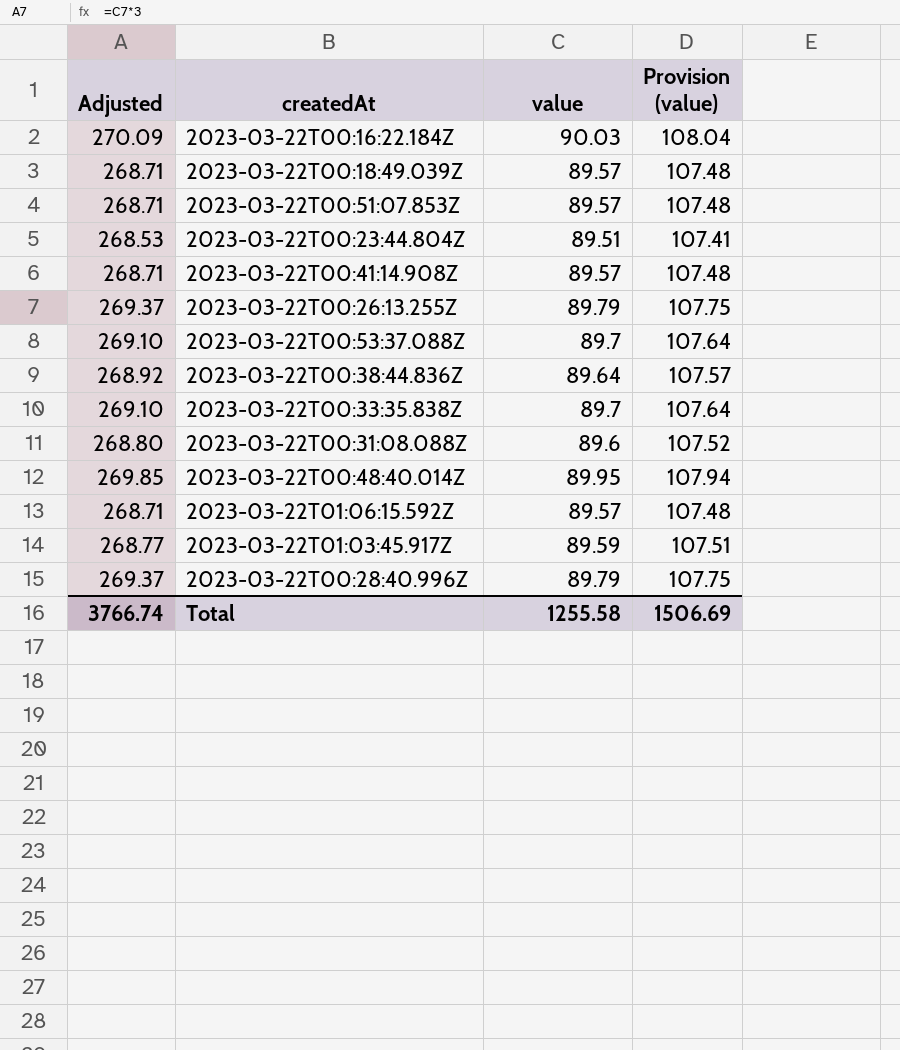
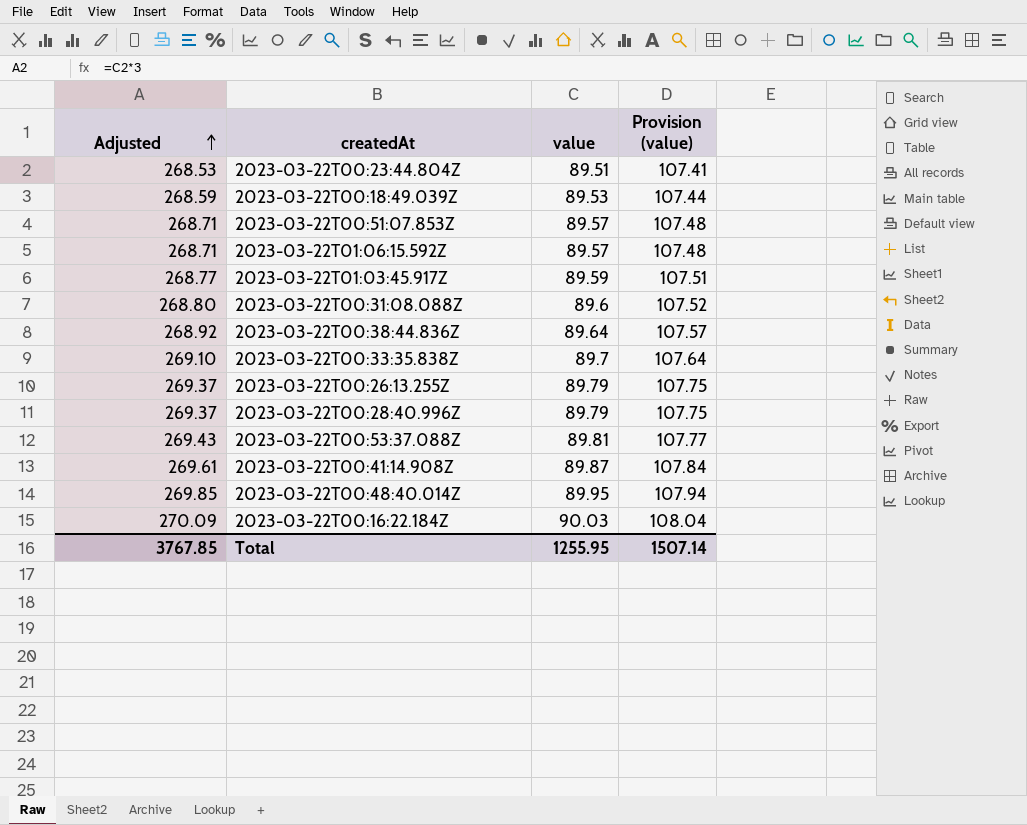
row order: none -> Adjusted ascending
2023-03-22T00:18:49.039Z | Adjusted: 268.71 -> 268.59
2023-03-22T00:18:49.039Z | value: 89.57 -> 89.53
2023-03-22T00:18:49.039Z | Provision (value): 107.48 -> 107.44
2023-03-22T00:53:37.088Z | Adjusted: 269.10 -> 269.43
2023-03-22T00:53:37.088Z | value: 89.7 -> 89.81
2023-03-22T00:53:37.088Z | Provision (value): 107.64 -> 107.77
2023-03-22T00:41:14.908Z | Adjusted: 268.71 -> 269.61
2023-03-22T00:41:14.908Z | value: 89.57 -> 89.87
2023-03-22T00:41:14.908Z | Provision (value): 107.48 -> 107.84
Total | Adjusted: 3766.74 -> 3767.85
Total | value: 1255.58 -> 1255.95
Total | Provision (value): 1506.69 -> 1507.14

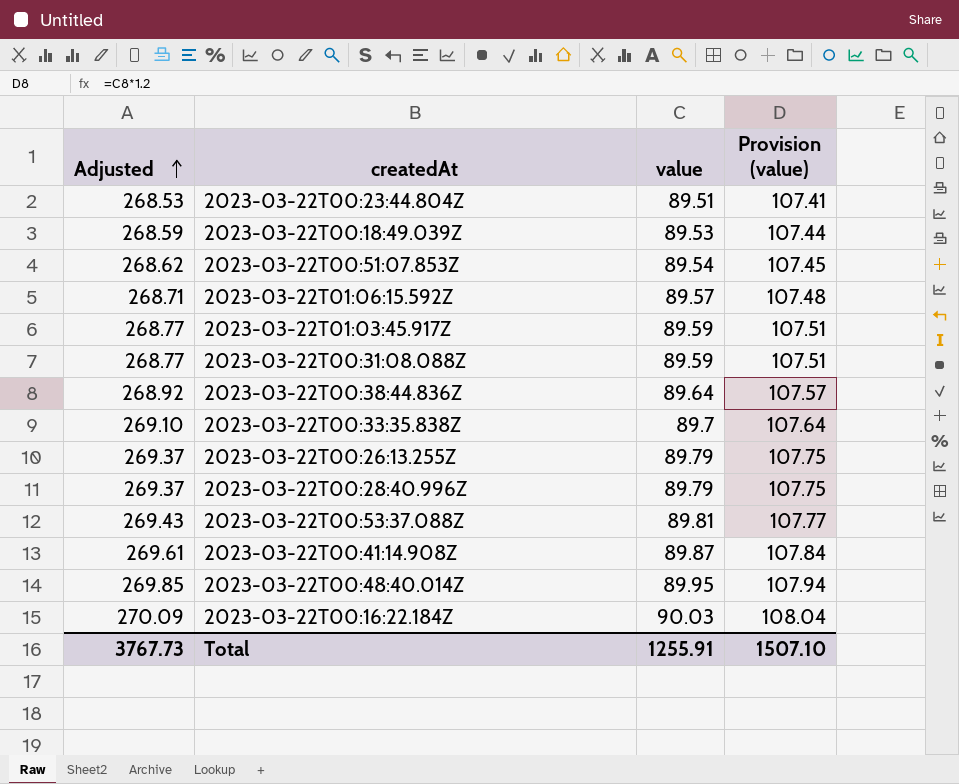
2023-03-22T00:51:07.853Z | Adjusted: 268.71 -> 268.62
2023-03-22T00:51:07.853Z | value: 89.57 -> 89.54
2023-03-22T00:51:07.853Z | Provision (value): 107.48 -> 107.45
2023-03-22T00:31:08.088Z | Adjusted: 268.80 -> 268.77
2023-03-22T00:31:08.088Z | value: 89.6 -> 89.59
2023-03-22T00:31:08.088Z | Provision (value): 107.52 -> 107.51
Total | Adjusted: 3767.85 -> 3767.73
Total | value: 1255.95 -> 1255.91
Total | Provision (value): 1507.14 -> 1507.10

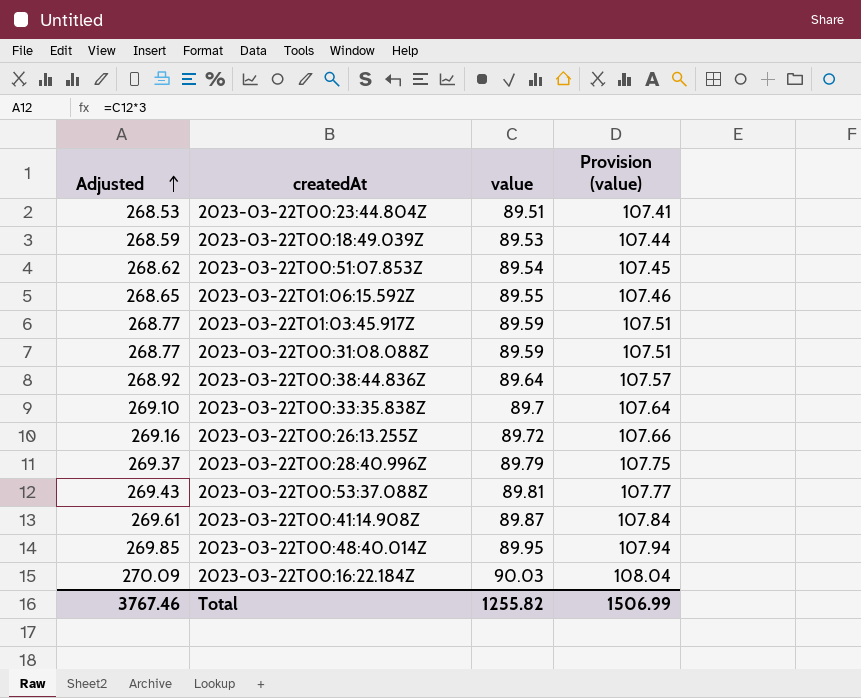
2023-03-22T01:06:15.592Z | Adjusted: 268.71 -> 268.65
2023-03-22T01:06:15.592Z | value: 89.57 -> 89.55
2023-03-22T01:06:15.592Z | Provision (value): 107.48 -> 107.46
2023-03-22T00:26:13.255Z | Adjusted: 269.37 -> 269.16
2023-03-22T00:26:13.255Z | value: 89.79 -> 89.72
2023-03-22T00:26:13.255Z | Provision (value): 107.75 -> 107.66
Total | Adjusted: 3767.73 -> 3767.46
Total | value: 1255.91 -> 1255.82
Total | Provision (value): 1507.10 -> 1506.99

